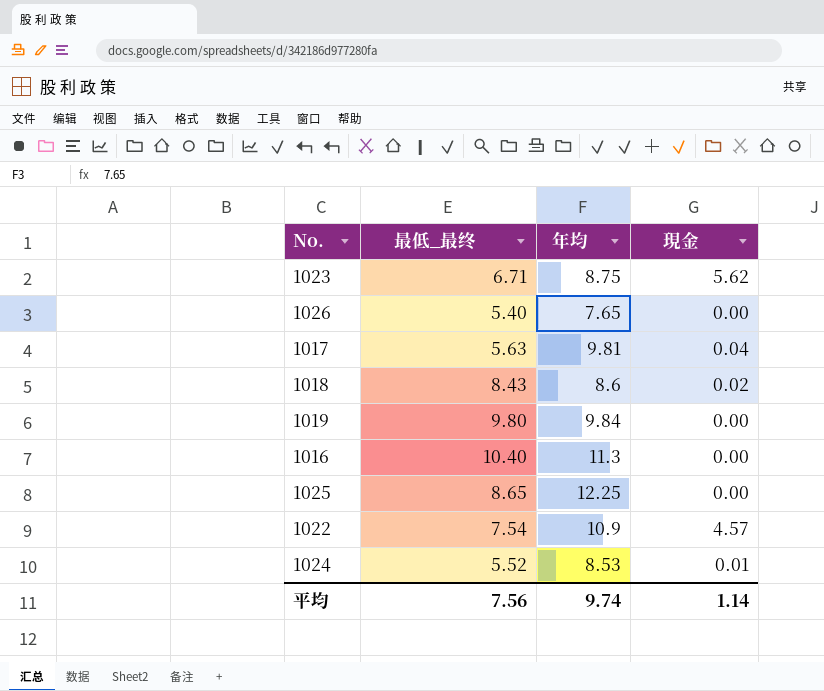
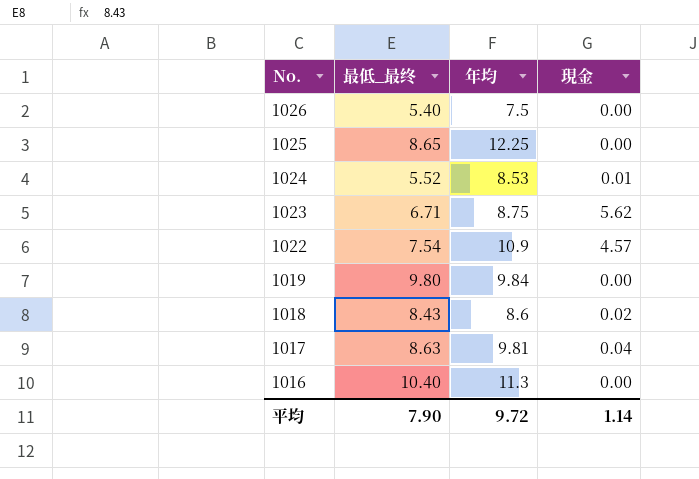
row order: none -> No. descending
1026 | 年均: 7.65 -> 7.5
1017 | 最低_最终: 5.63 -> 8.63
平均 | 最低_最终: 7.56 -> 7.90
平均 | 年均: 9.74 -> 9.72

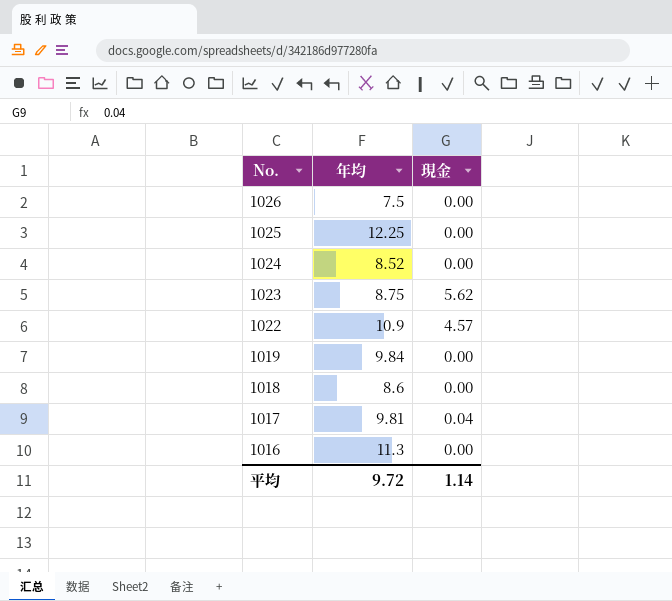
column 最低_最终 | position: 2 -> none
1024 | 年均: 8.53 -> 8.52
1024 | 現金: 0.01 -> 0.00
1018 | 現金: 0.02 -> 0.00

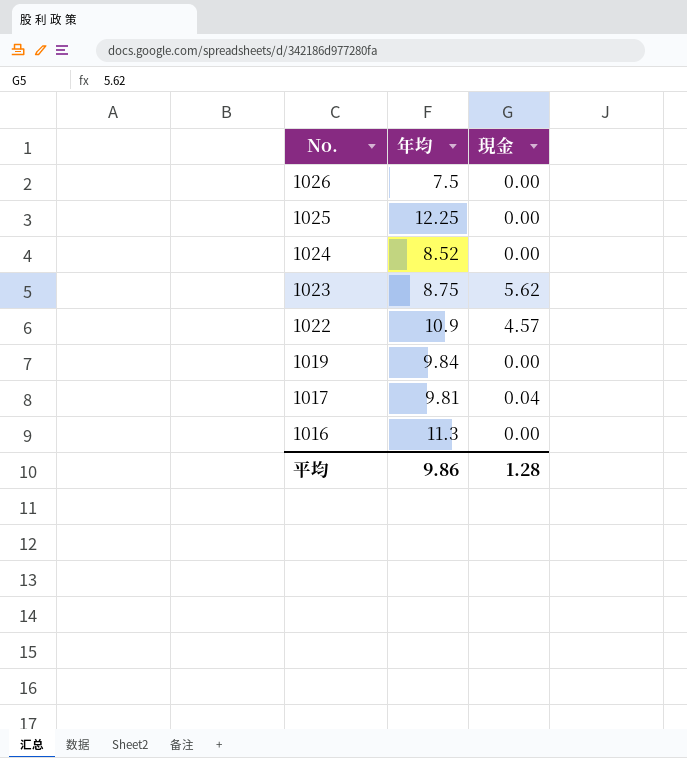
row 1018: 8.6 | 0.00 -> none
平均 | 年均: 9.72 -> 9.86
平均 | 現金: 1.14 -> 1.28

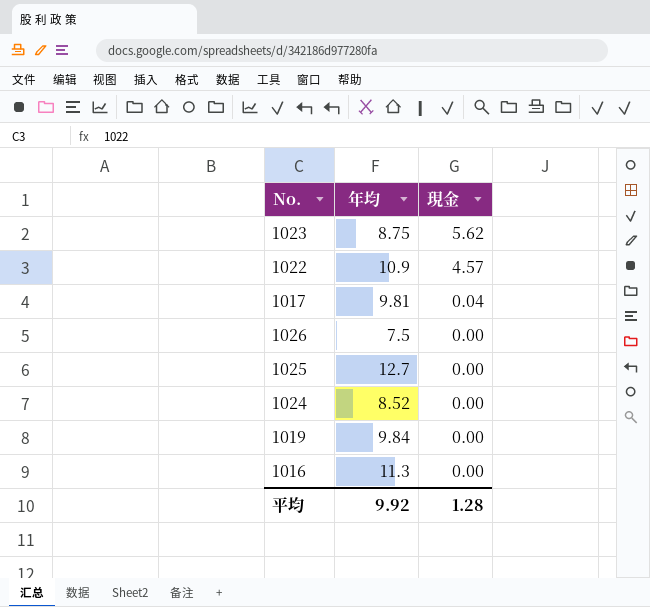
row order: No. descending -> 現金 descending
1025 | 年均: 12.25 -> 12.7
平均 | 年均: 9.86 -> 9.92

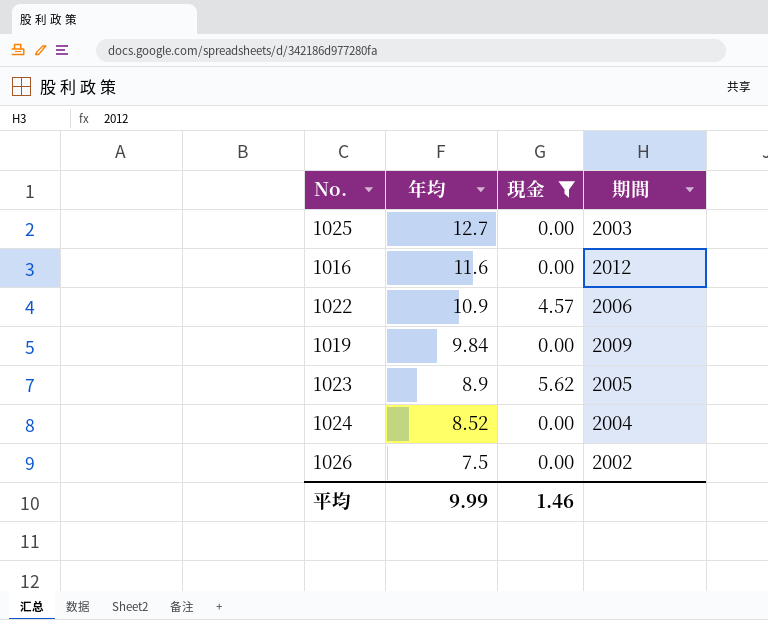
filter: none -> 現金 != 0.04
row order: 現金 descending -> 年均 descending
column 期間 | position: none -> 4
1016 | 年均: 11.3 -> 11.6
1023 | 年均: 8.75 -> 8.9
平均 | 年均: 9.92 -> 9.99
平均 | 現金: 1.28 -> 1.46

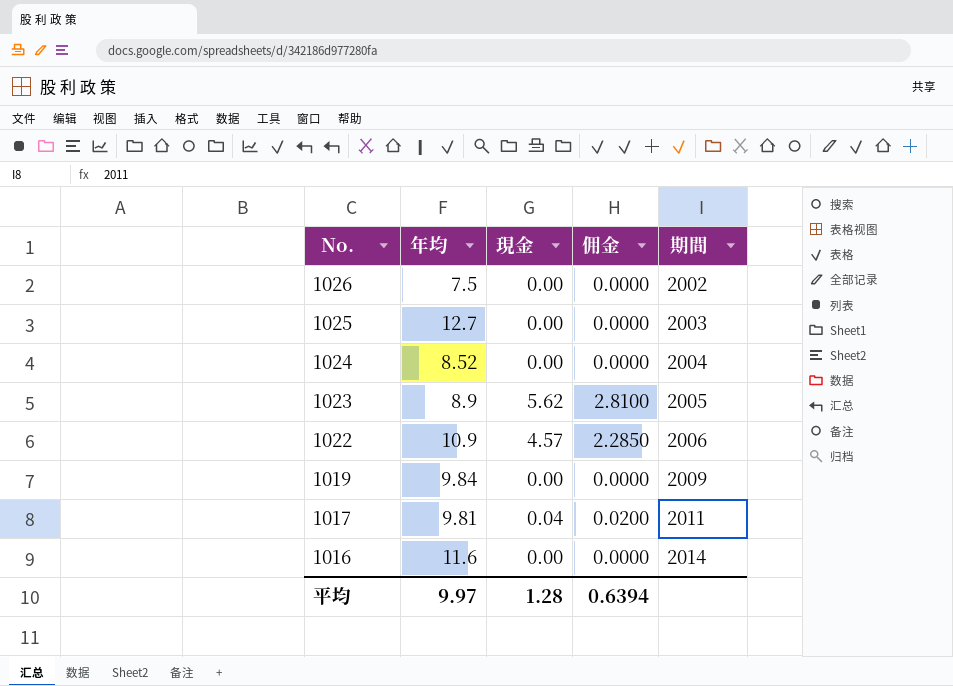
filter: 現金 != 0.04 -> none
row order: 年均 descending -> No. descending
column 佣金 | formula: none -> [現金] * 0.5
1016 | 期間: 2012 -> 2014
平均 | 年均: 9.99 -> 9.97
平均 | 現金: 1.46 -> 1.28

